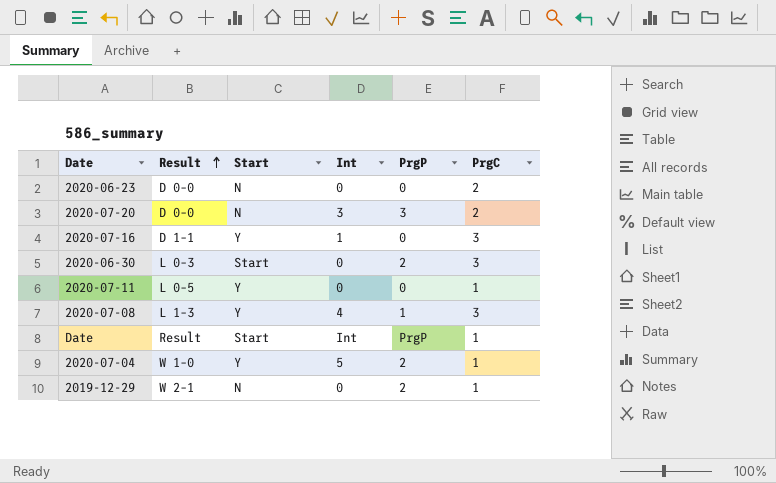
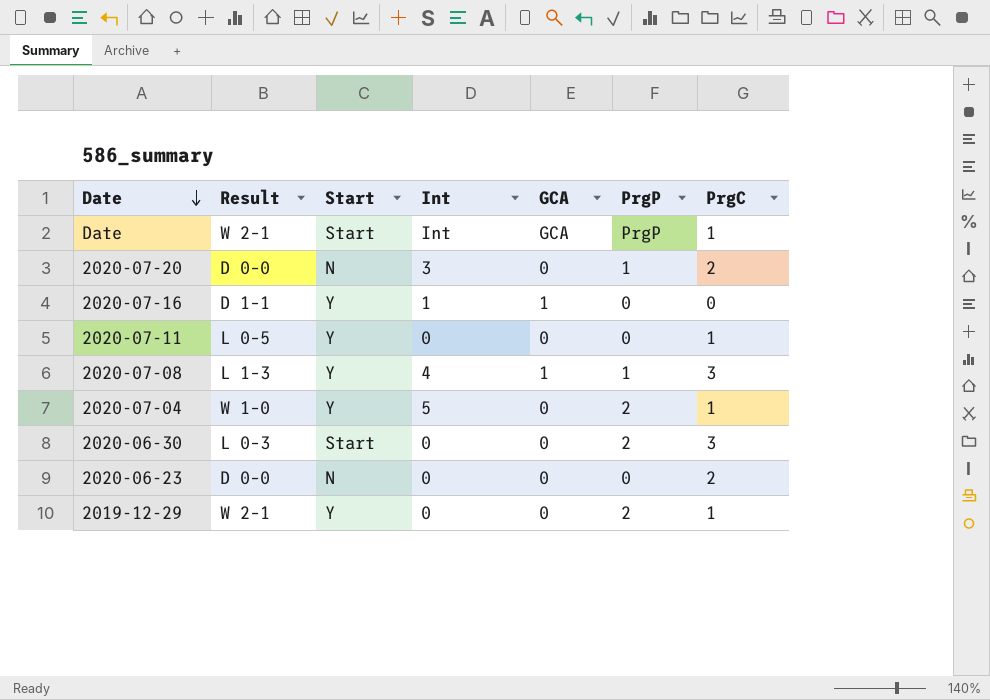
row order: Result ascending -> Date descending
column GCA | position: none -> 5
Date | Result: Result -> W 2–1
2020-07-20 | PrgP: 3 -> 1
2020-07-16 | PrgC: 3 -> 0
2019-12-29 | Start: N -> Y

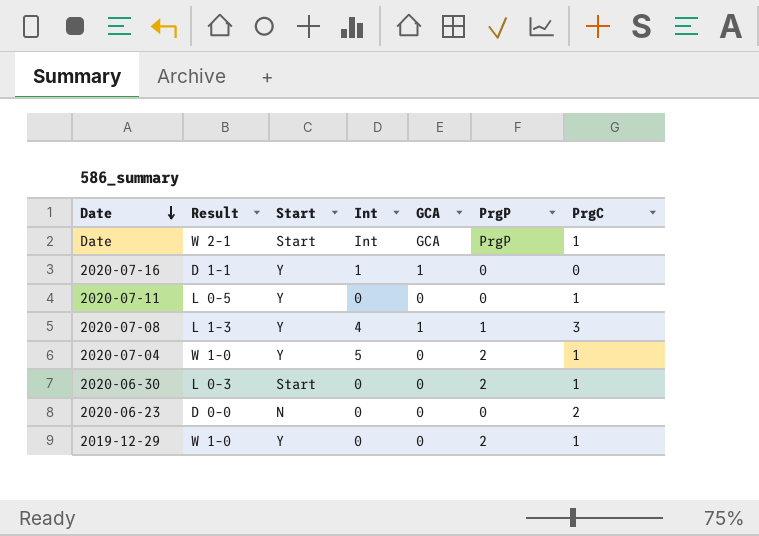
row 2020-07-20: D 0–0 | N | 3 | 0 | 1 | 2 -> none
2020-06-30 | PrgC: 3 -> 1
2019-12-29 | Result: W 2–1 -> W 1–0

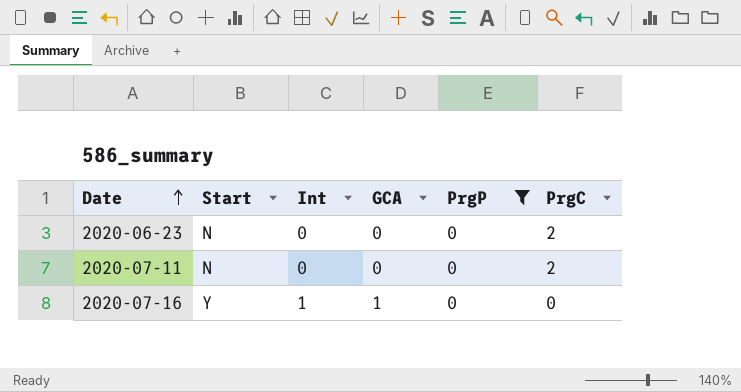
filter: none -> PrgP = 0
row order: Date descending -> Date ascending
column Result | position: 2 -> none
2020-07-11 | Start: Y -> N
2020-07-11 | PrgC: 1 -> 2

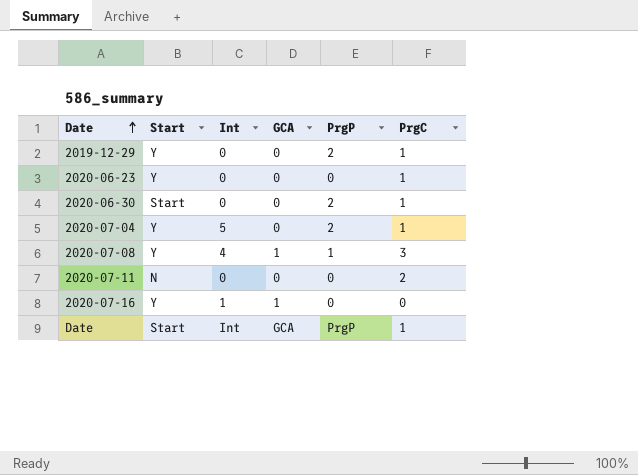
filter: PrgP = 0 -> none
2020-06-23 | Start: N -> Y
2020-06-23 | PrgC: 2 -> 1

